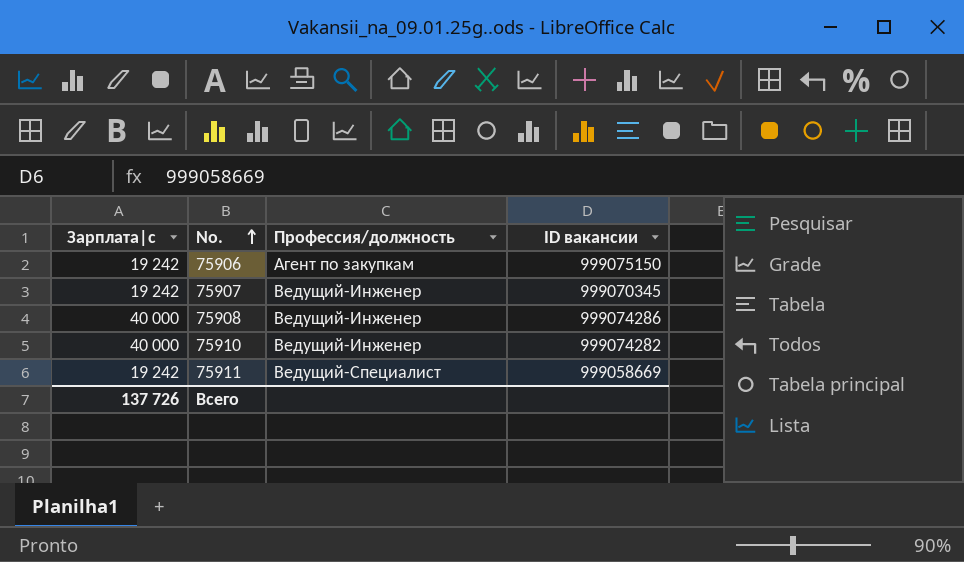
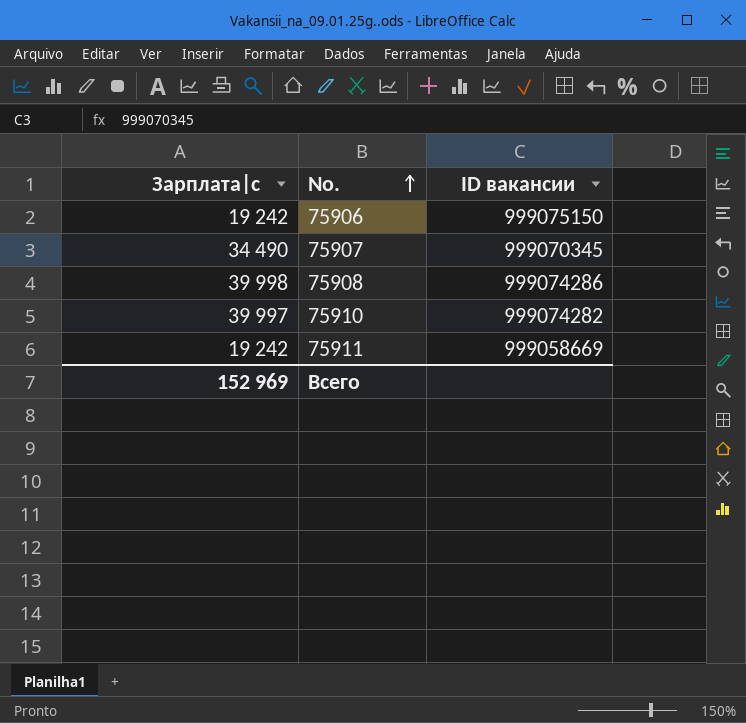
column Профессия/должность | position: 3 -> none
75907 | Зарплата|с: 19 242 -> 34 490
75908 | Зарплата|с: 40 000 -> 39 998
75910 | Зарплата|с: 40 000 -> 39 997
Всего | Зарплата|с: 137 726 -> 152 969

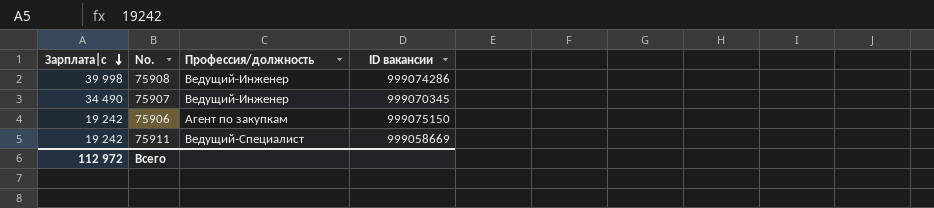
row order: No. ascending -> Зарплата|с descending
column Профессия/должность | position: none -> 3
row 75910: 39 997 | 999074282 -> none
Всего | Зарплата|с: 152 969 -> 112 972

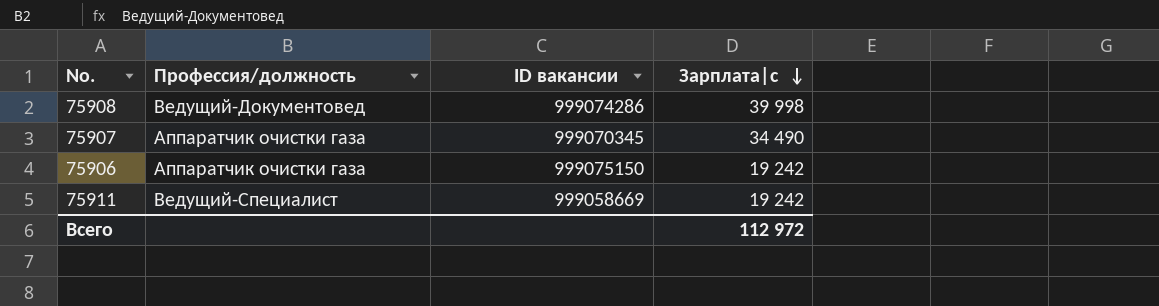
column Зарплата|с | position: 1 -> 4
75908 | Профессия/должность: Ведущий-Инженер -> Ведущий-Документовед
75907 | Профессия/должность: Ведущий-Инженер -> Аппаратчик очистки газа
75906 | Профессия/должность: Агент по закупкам -> Аппаратчик очистки газа

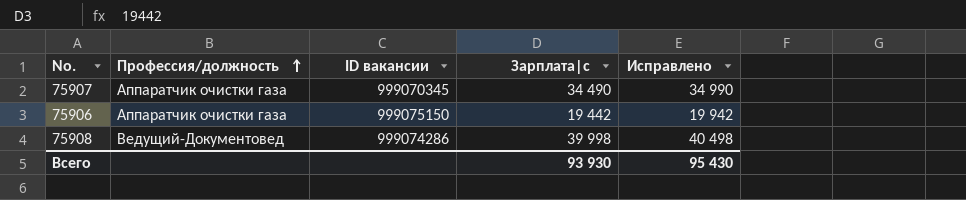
row order: Зарплата|с descending -> Профессия/должность ascending
column Исправлено | formula: none -> [Зарплата|с] + 500
row 75911: Ведущий-Специалист | 999058669 | 19 242 -> none
75906 | Зарплата|с: 19 242 -> 19 442
Всего | Зарплата|с: 112 972 -> 93 930

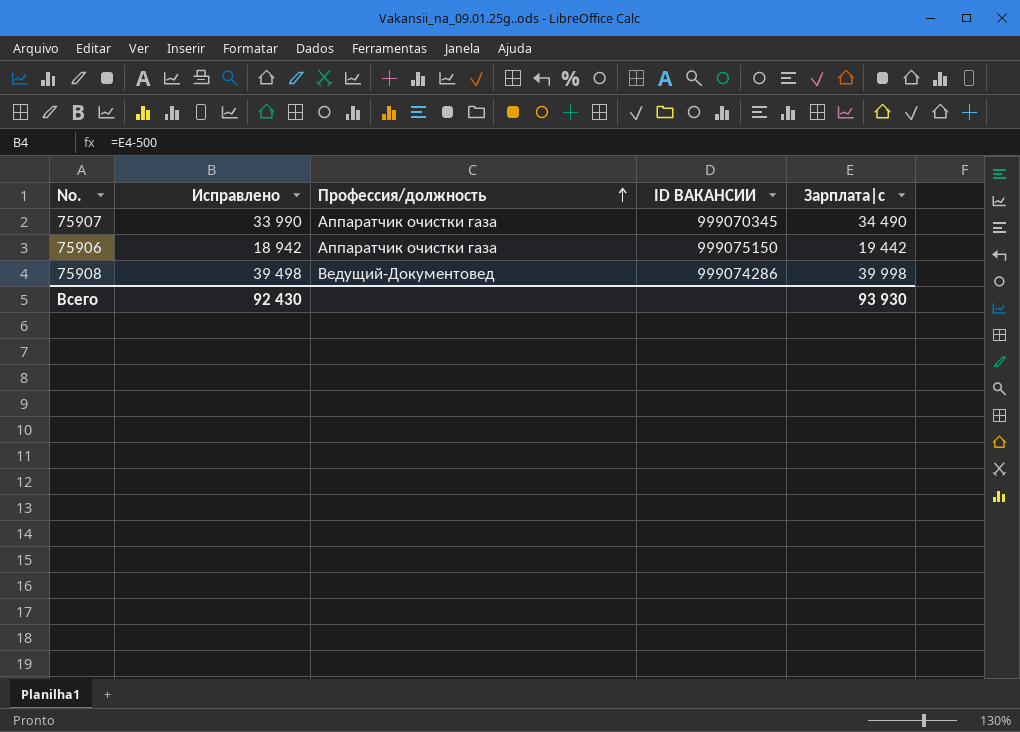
column Исправлено | formula: [Зарплата|с] + 500 -> [Зарплата|с] - 500
column Исправлено | position: 5 -> 2
column name: ID вакансии -> ID ВАКАНСИИ
Всего | Исправлено: 95 430 -> 92 430

